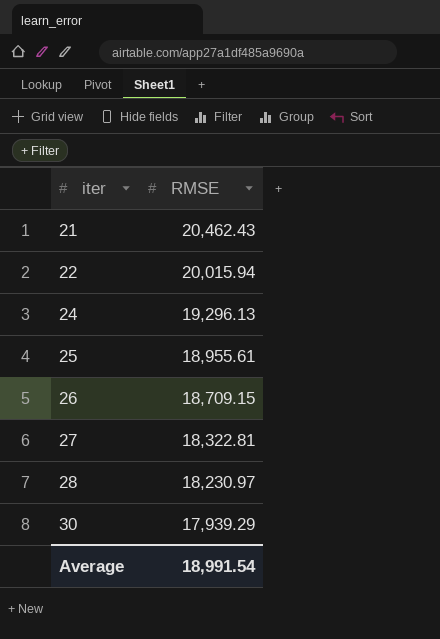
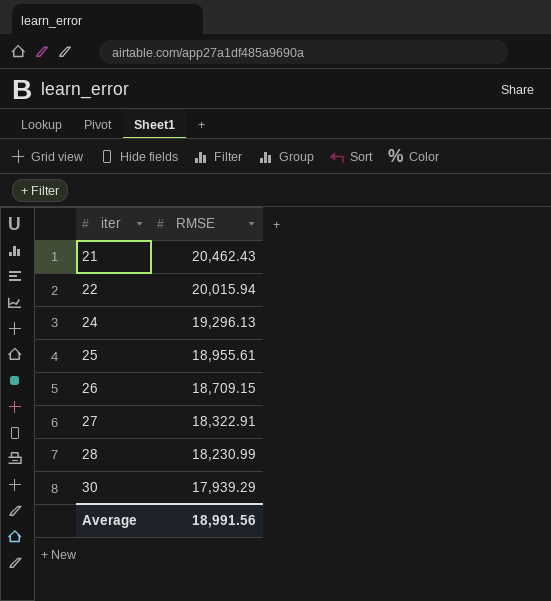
27 | RMSE: 18,322.81 -> 18,322.91
28 | RMSE: 18,230.97 -> 18,230.99
Average | RMSE: 18,991.54 -> 18,991.56

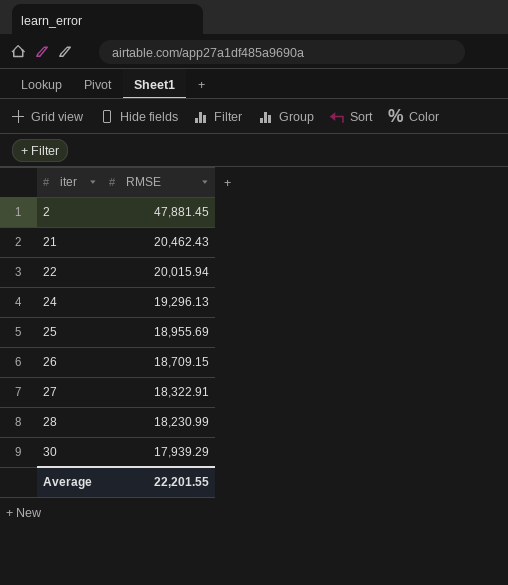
row 2: none -> 47,881.45
25 | RMSE: 18,955.61 -> 18,955.69
Average | RMSE: 18,991.56 -> 22,201.55

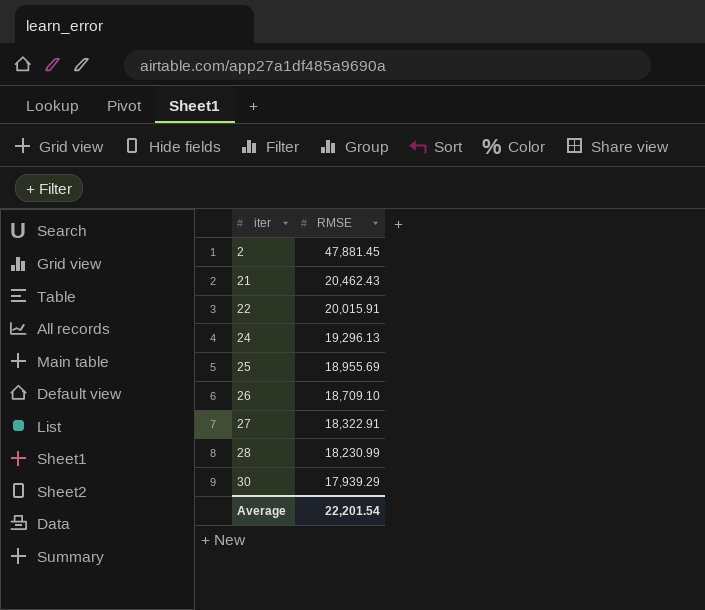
22 | RMSE: 20,015.94 -> 20,015.91
26 | RMSE: 18,709.15 -> 18,709.10
Average | RMSE: 22,201.55 -> 22,201.54

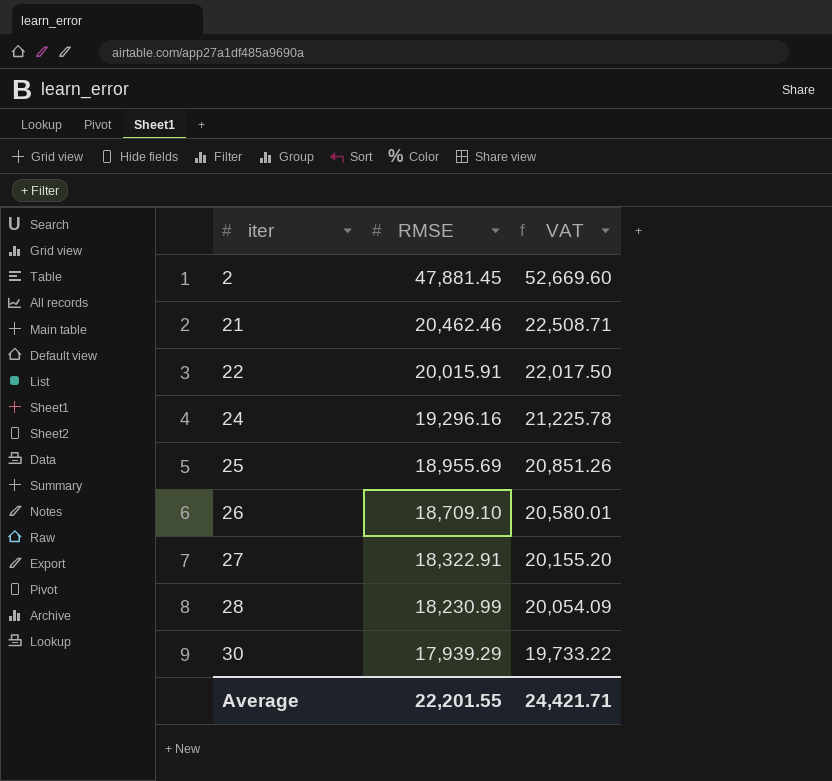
column VAT | formula: none -> [RMSE] * 1.1
21 | RMSE: 20,462.43 -> 20,462.46
24 | RMSE: 19,296.13 -> 19,296.16
Average | RMSE: 22,201.54 -> 22,201.55

